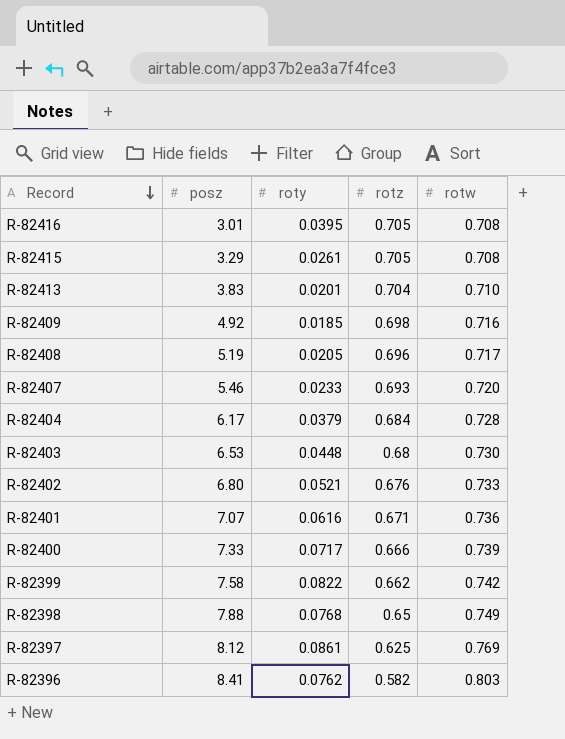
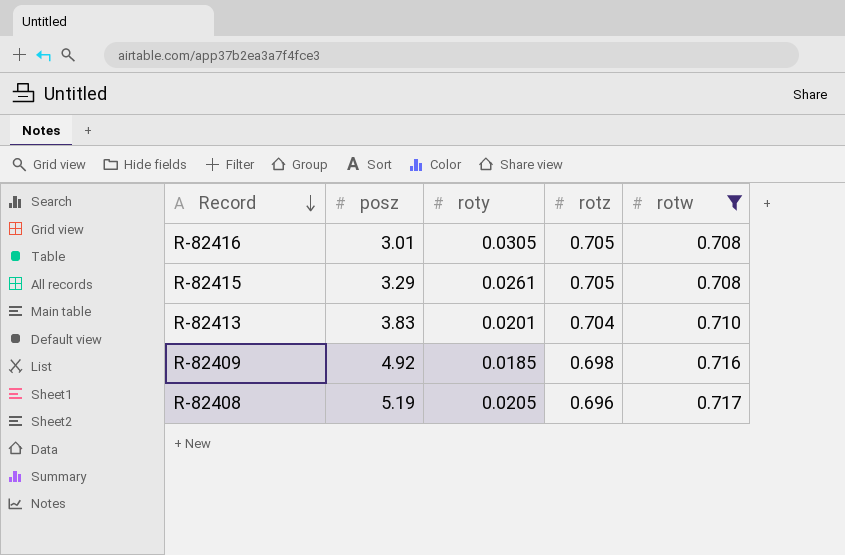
filter: none -> rotw <= 0.717
R-82416 | roty: 0.0395 -> 0.0305

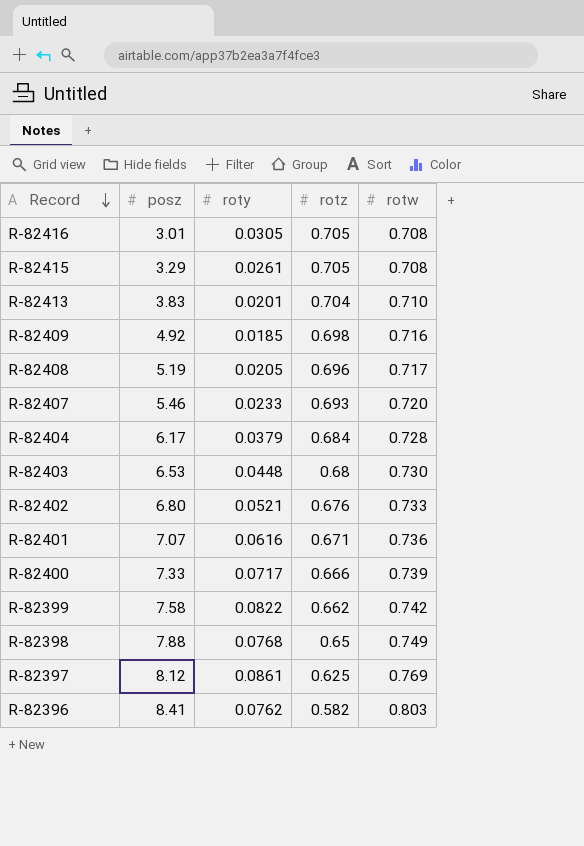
filter: rotw <= 0.717 -> none

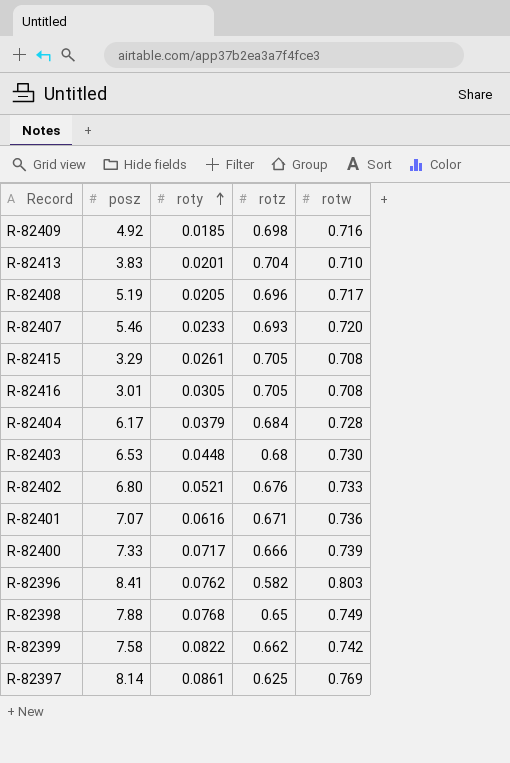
row order: Record descending -> roty ascending
R-82397 | posz: 8.12 -> 8.14

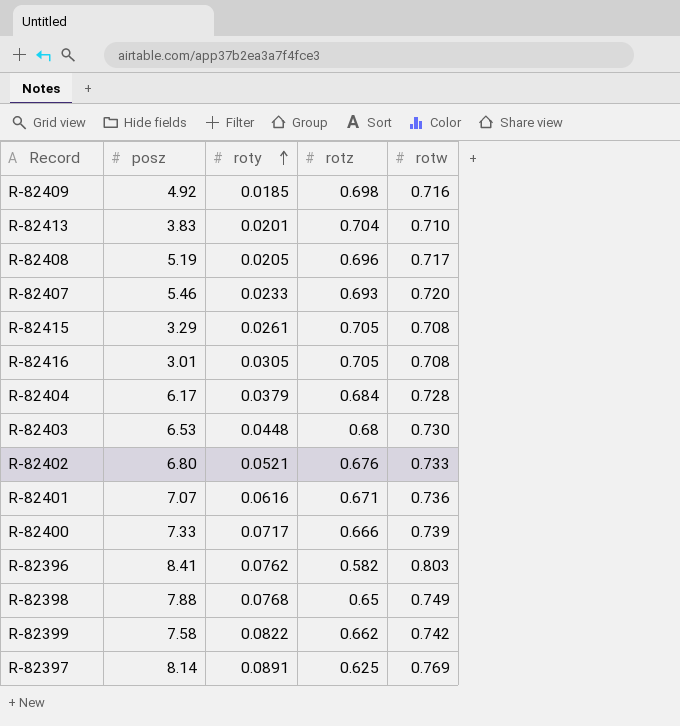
R-82397 | roty: 0.0861 -> 0.0891

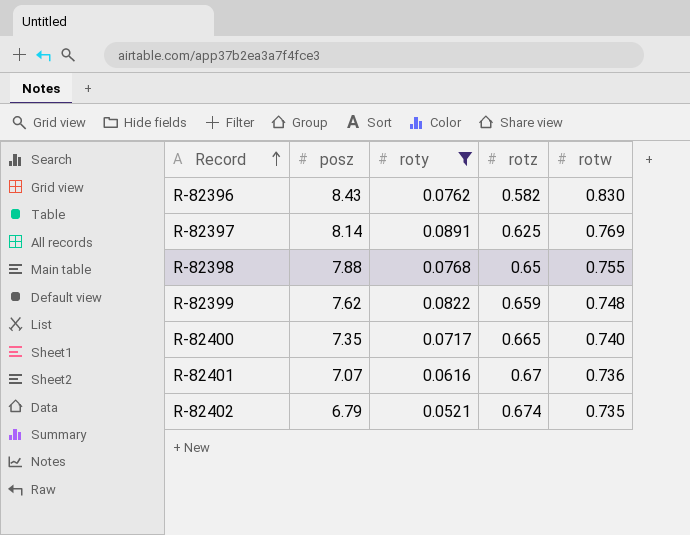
filter: none -> roty >= 0.0521
row order: roty ascending -> Record ascending
R-82396 | posz: 8.41 -> 8.43
R-82396 | rotw: 0.803 -> 0.830
R-82398 | rotw: 0.749 -> 0.755
R-82399 | posz: 7.58 -> 7.62
R-82399 | rotz: 0.662 -> 0.659
R-82399 | rotw: 0.742 -> 0.748
R-82400 | posz: 7.33 -> 7.35
R-82400 | rotz: 0.666 -> 0.665
R-82400 | rotw: 0.739 -> 0.740
R-82401 | rotz: 0.671 -> 0.67
R-82402 | posz: 6.80 -> 6.79
R-82402 | rotz: 0.676 -> 0.674
R-82402 | rotw: 0.733 -> 0.735

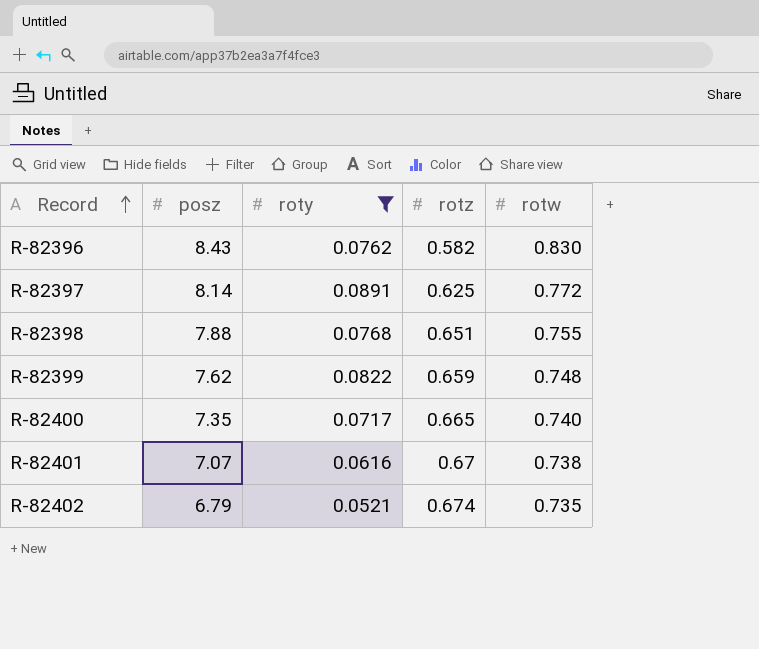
R-82397 | rotw: 0.769 -> 0.772
R-82398 | rotz: 0.65 -> 0.651
R-82401 | rotw: 0.736 -> 0.738

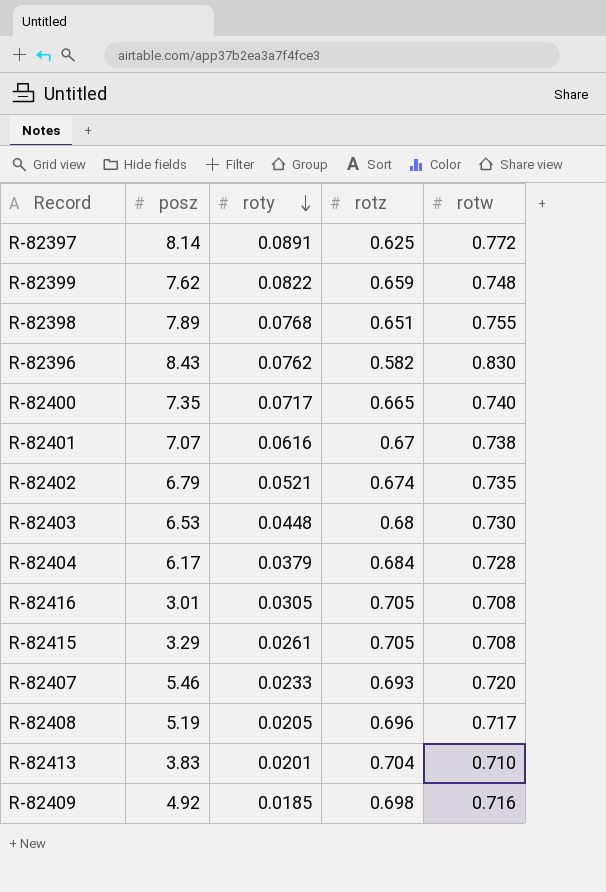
filter: roty >= 0.0521 -> none
row order: Record ascending -> roty descending
R-82398 | posz: 7.88 -> 7.89

